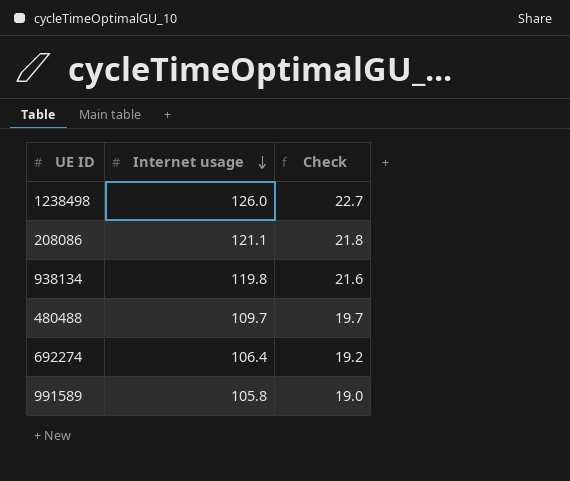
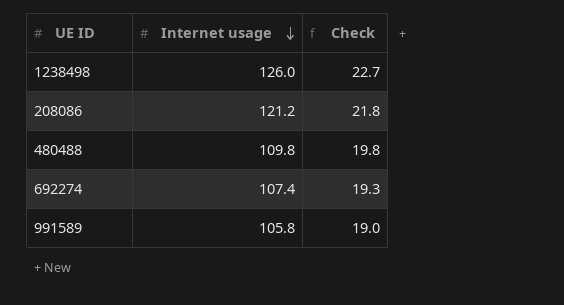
row 938134: 119.8 | 21.6 -> none
208086 | Internet usage: 121.1 -> 121.2
480488 | Internet usage: 109.7 -> 109.8
480488 | Check: 19.7 -> 19.8
692274 | Internet usage: 106.4 -> 107.4
692274 | Check: 19.2 -> 19.3

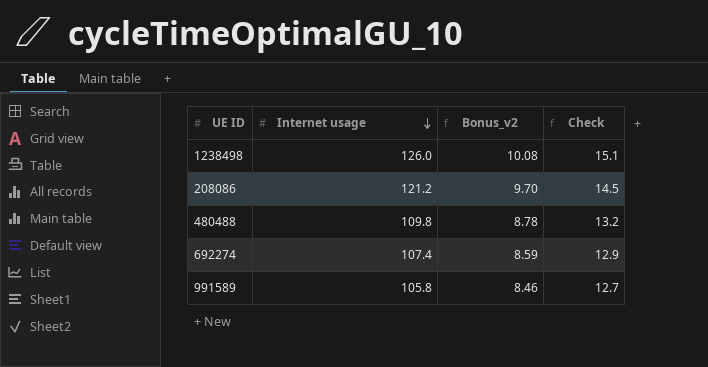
column Bonus_v2 | formula: none -> [Internet usage] * 0.08
column Check | formula: [Internet usage] * 0.18 -> [Internet usage] * 0.12

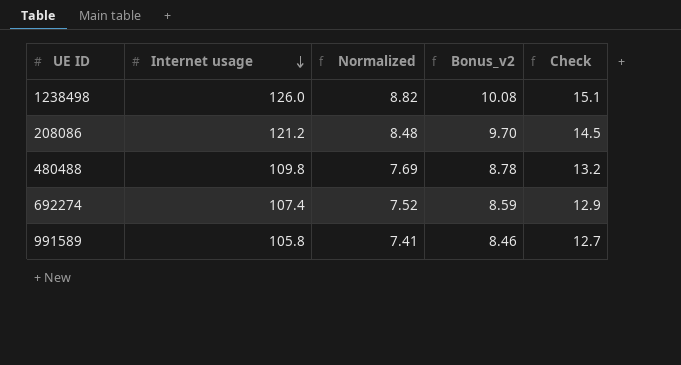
column Normalized | formula: none -> [Internet usage] * 0.07

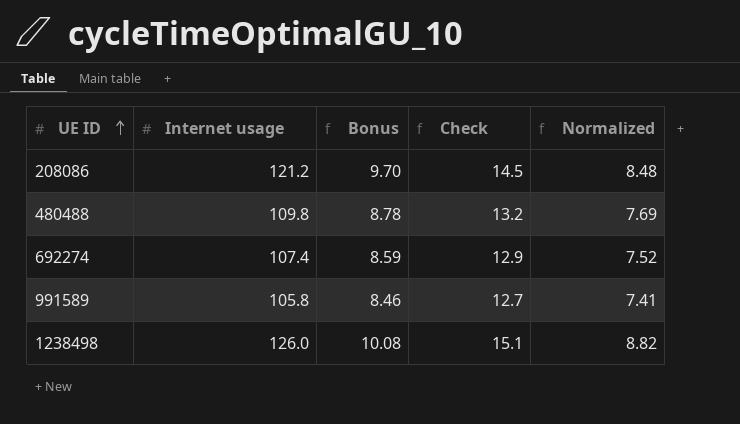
row order: Internet usage descending -> UE ID ascending
column name: Bonus_v2 -> Bonus
column Normalized | position: 3 -> 5

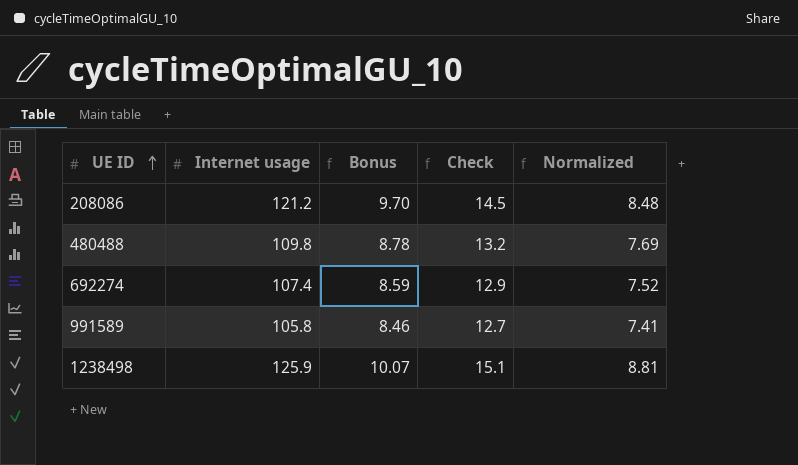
1238498 | Internet usage: 126.0 -> 125.9
1238498 | Bonus: 10.08 -> 10.07
1238498 | Normalized: 8.82 -> 8.81

